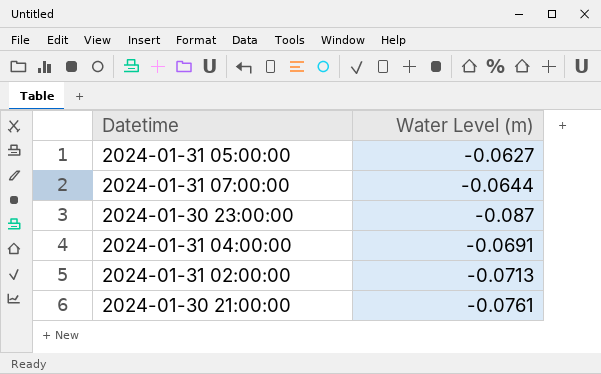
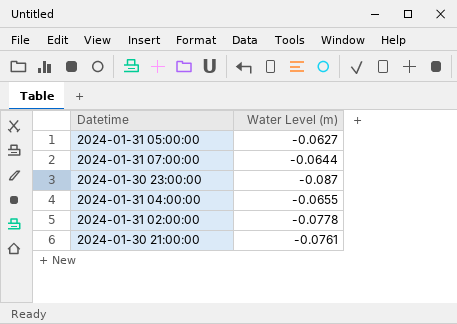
2024-01-31 04:00:00 | Water Level (m): -0.0691 -> -0.0655
2024-01-31 02:00:00 | Water Level (m): -0.0713 -> -0.0778

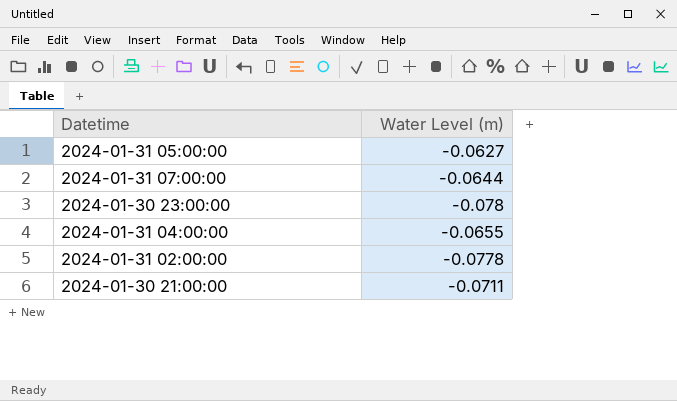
2024-01-30 23:00:00 | Water Level (m): -0.087 -> -0.078
2024-01-30 21:00:00 | Water Level (m): -0.0761 -> -0.0711

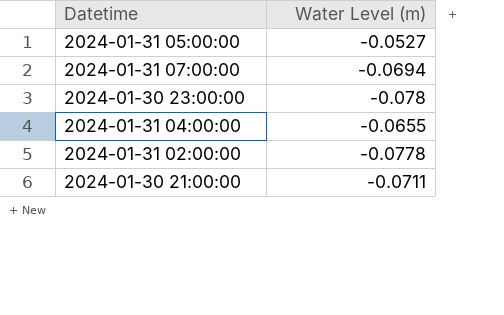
2024-01-31 05:00:00 | Water Level (m): -0.0627 -> -0.0527
2024-01-31 07:00:00 | Water Level (m): -0.0644 -> -0.0694

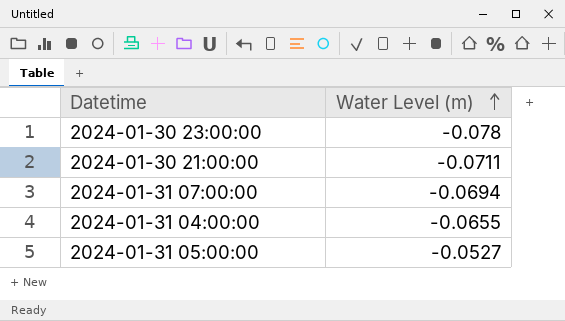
row order: none -> Water Level (m) ascending
row 2024-01-31 02:00:00: -0.0778 -> none

